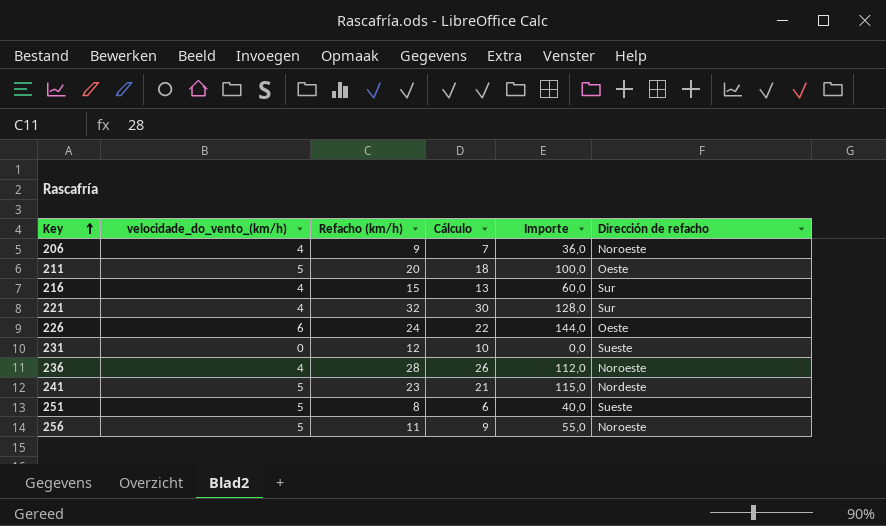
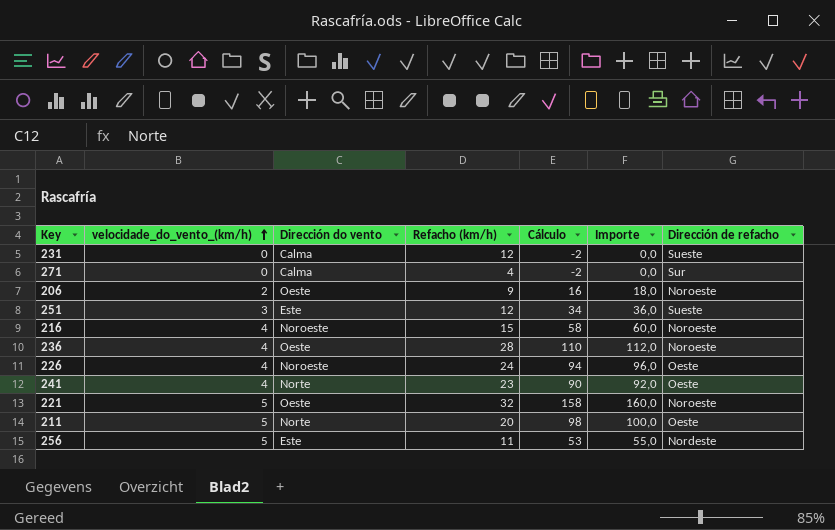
row order: Key ascending -> velocidade_do_vento_(km/h) ascending
column Dirección do vento | position: none -> 3
column Cálculo | formula: [Refacho (km/h)] - 2 -> [Importe] - 2
row 271: none -> 0 | Calma | 4 | -2 | 0,0 | Sur
206 | velocidade_do_vento_(km/h): 4 -> 2
206 | Importe: 36,0 -> 18,0
251 | velocidade_do_vento_(km/h): 5 -> 3
251 | Refacho (km/h): 8 -> 12
251 | Importe: 40,0 -> 36,0
216 | Dirección de refacho: Sur -> Noroeste
226 | velocidade_do_vento_(km/h): 6 -> 4
226 | Importe: 144,0 -> 96,0
241 | velocidade_do_vento_(km/h): 5 -> 4
241 | Importe: 115,0 -> 92,0
241 | Dirección de refacho: Nordeste -> Oeste
221 | velocidade_do_vento_(km/h): 4 -> 5
221 | Importe: 128,0 -> 160,0
221 | Dirección de refacho: Sur -> Noroeste
256 | Dirección de refacho: Noroeste -> Nordeste

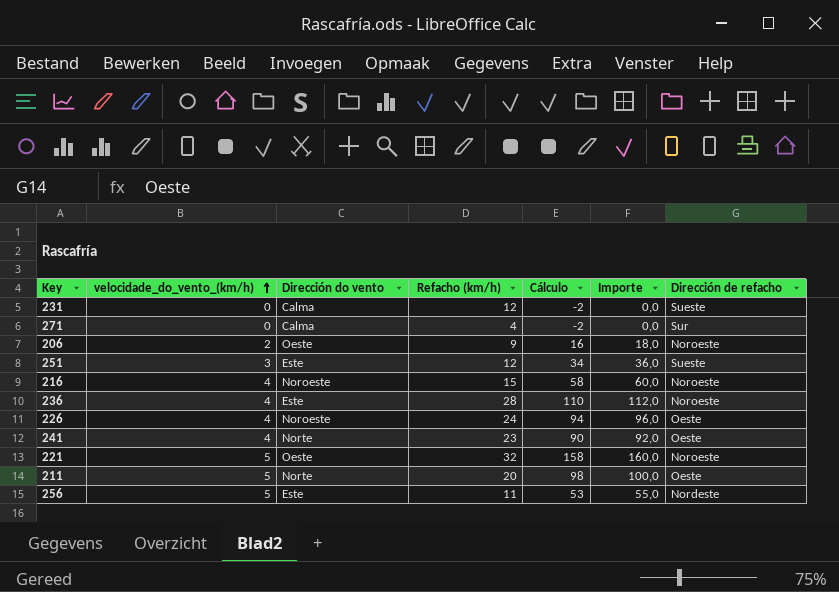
236 | Dirección do vento: Oeste -> Este

